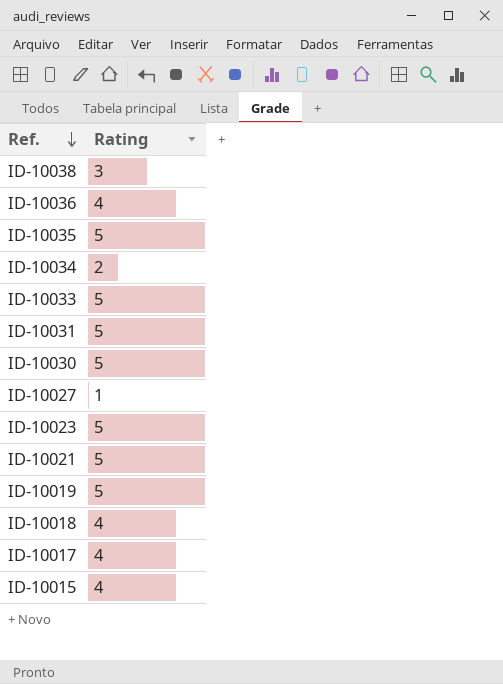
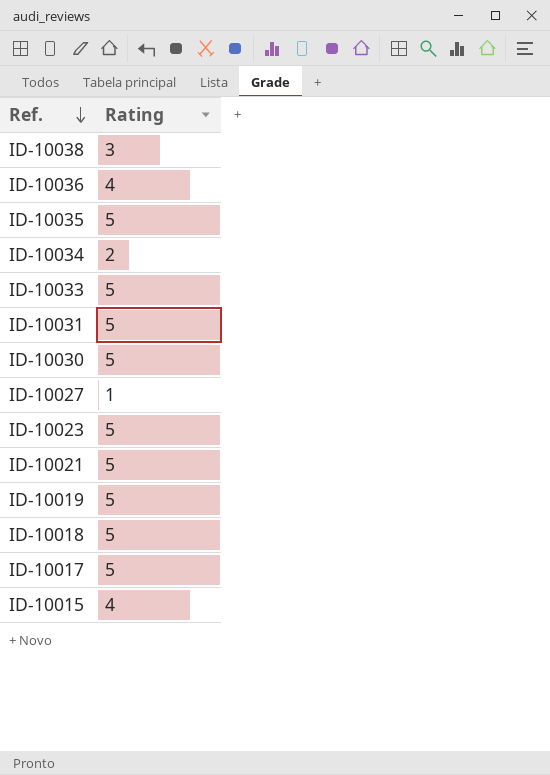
ID-10018 | Rating: 4 -> 5
ID-10017 | Rating: 4 -> 5

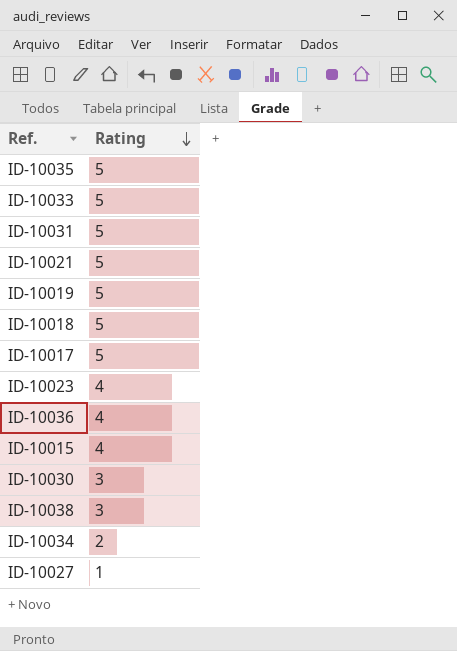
row order: Ref. descending -> Rating descending
ID-10023 | Rating: 5 -> 4
ID-10030 | Rating: 5 -> 3

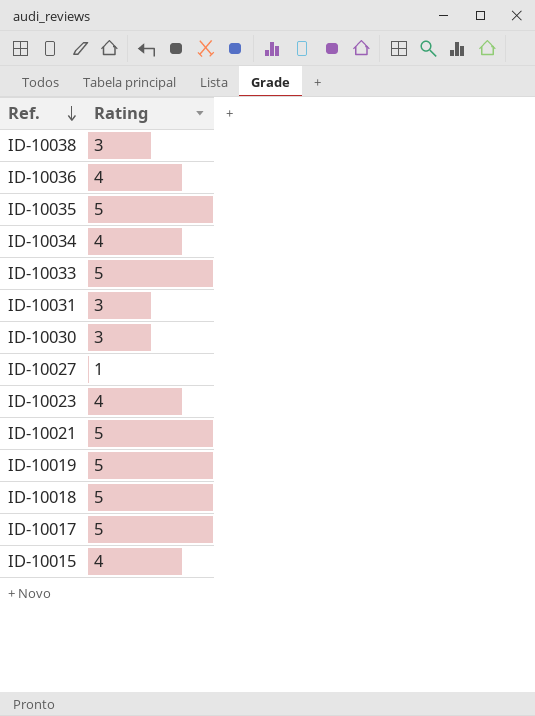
row order: Rating descending -> Ref. descending
ID-10034 | Rating: 2 -> 4
ID-10031 | Rating: 5 -> 3

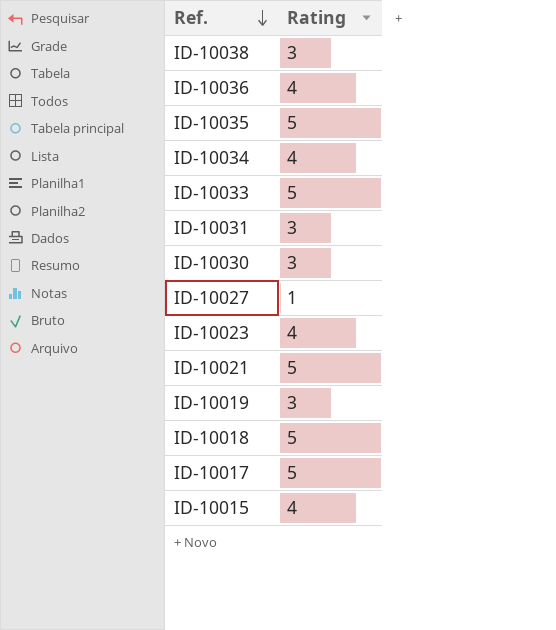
ID-10019 | Rating: 5 -> 3

